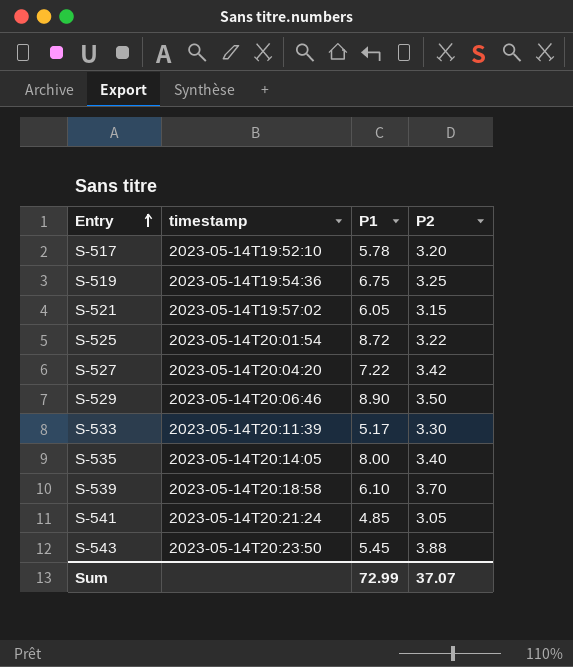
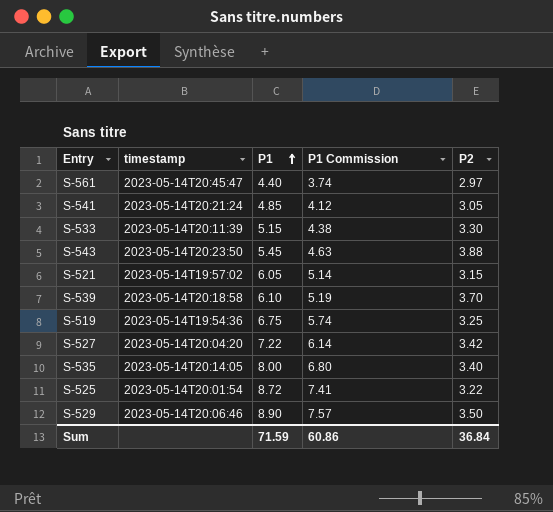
row order: Entry ascending -> P1 ascending
column P1 Commission | formula: none -> [P1] * 0.85
row S-517: 2023-05-14T19:52:10 | 5.78 | 3.20 -> none
row S-561: none -> 2023-05-14T20:45:47 | 4.40 | 3.74 | 2.97
S-533 | P1: 5.17 -> 5.15
Sum | P1: 72.99 -> 71.59
Sum | P2: 37.07 -> 36.84

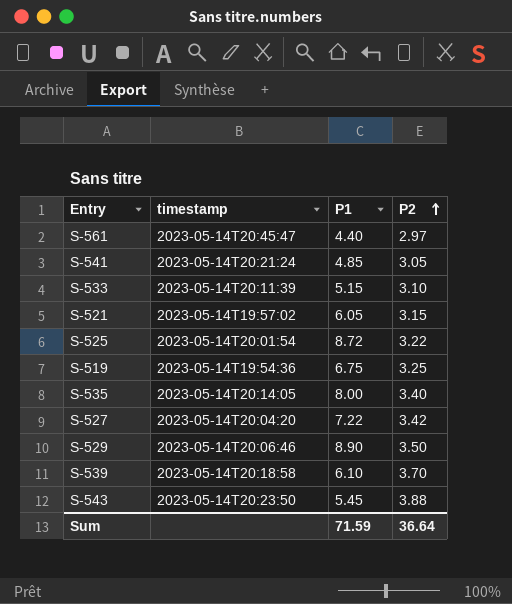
row order: P1 ascending -> P2 ascending
column P1 Commission | formula: [P1] * 0.85 -> none
S-533 | P2: 3.30 -> 3.10
Sum | P2: 36.84 -> 36.64

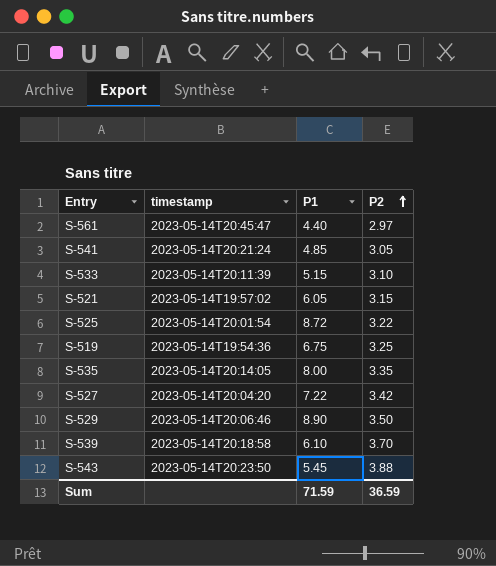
S-535 | P2: 3.40 -> 3.35
Sum | P2: 36.64 -> 36.59

